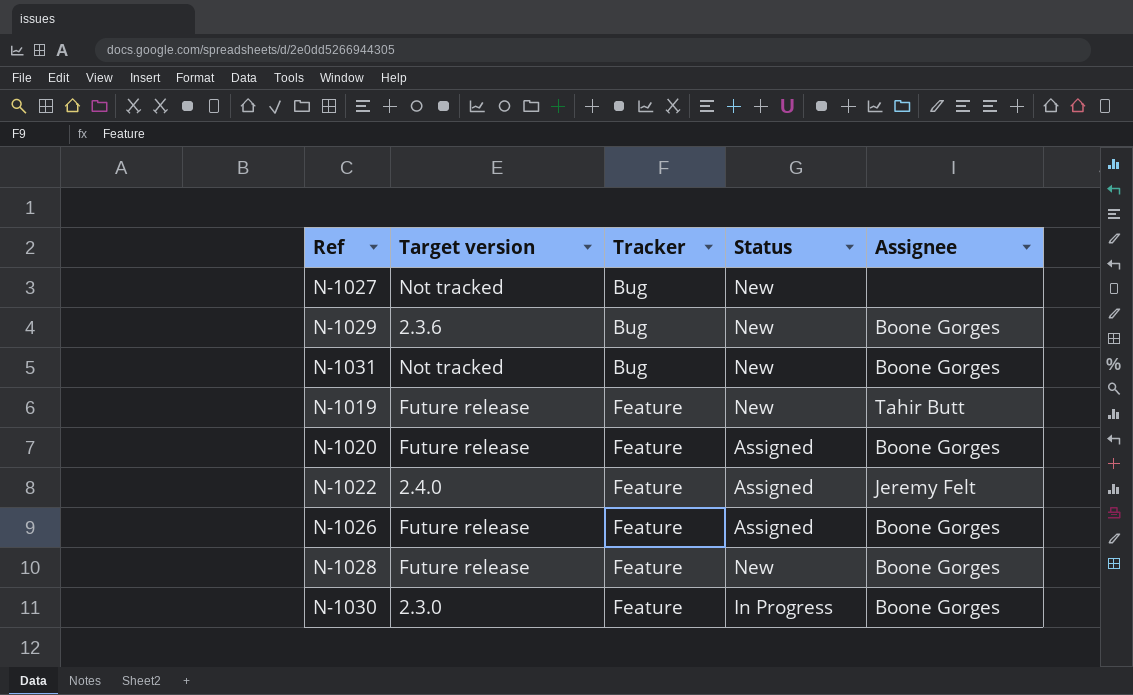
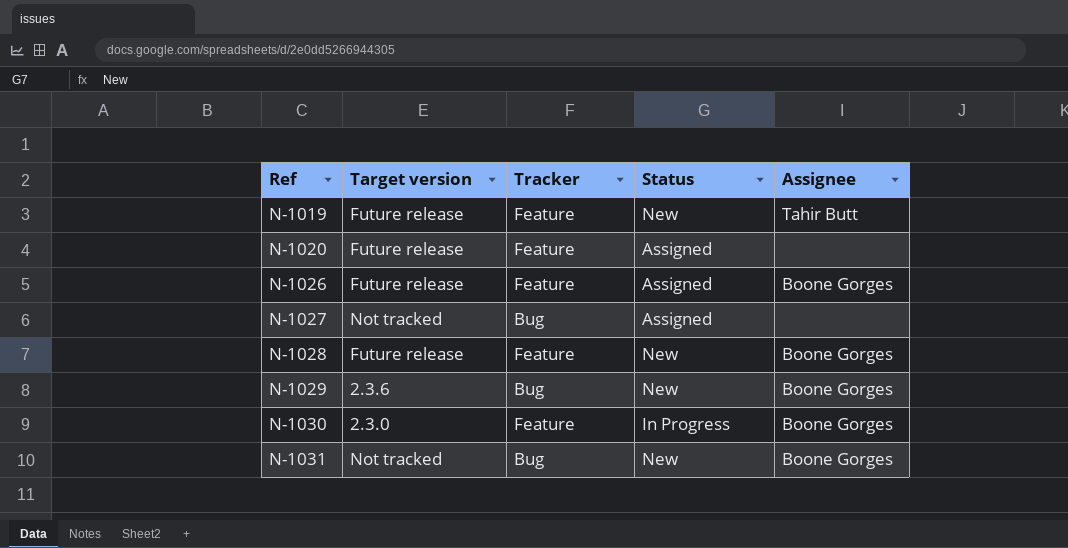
row order: Tracker ascending -> Ref ascending
row N-1022: 2.4.0 | Feature | Assigned | Jeremy Felt -> none
N-1020 | Assignee: Boone Gorges -> none
N-1027 | Status: New -> Assigned

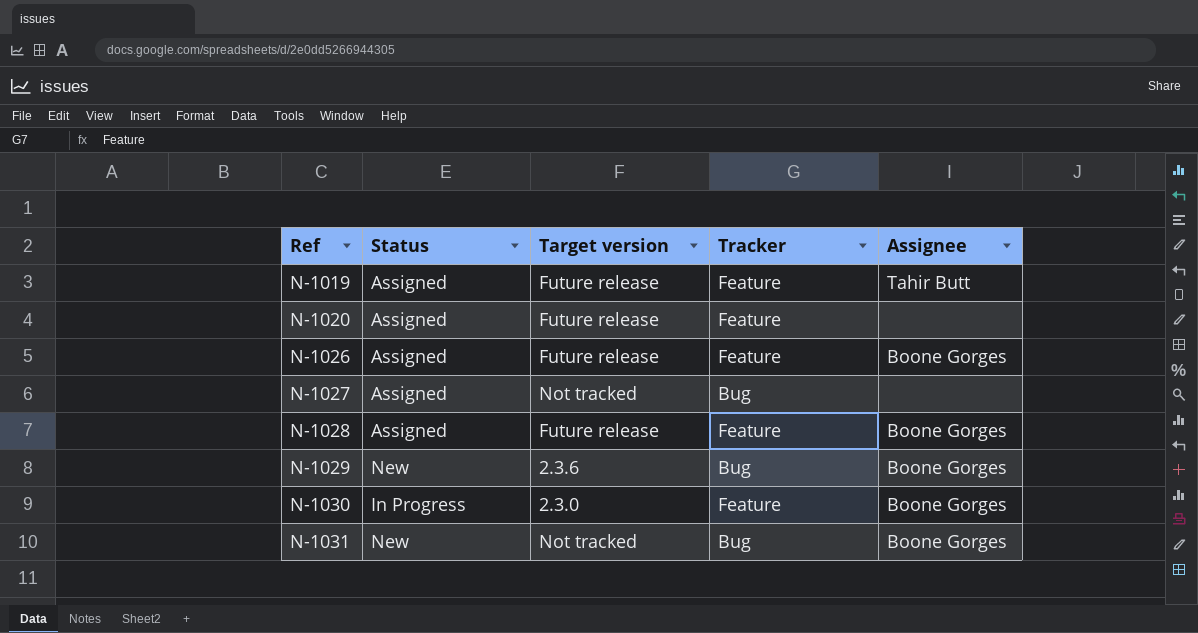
column Status | position: 4 -> 2
N-1019 | Status: New -> Assigned
N-1028 | Status: New -> Assigned

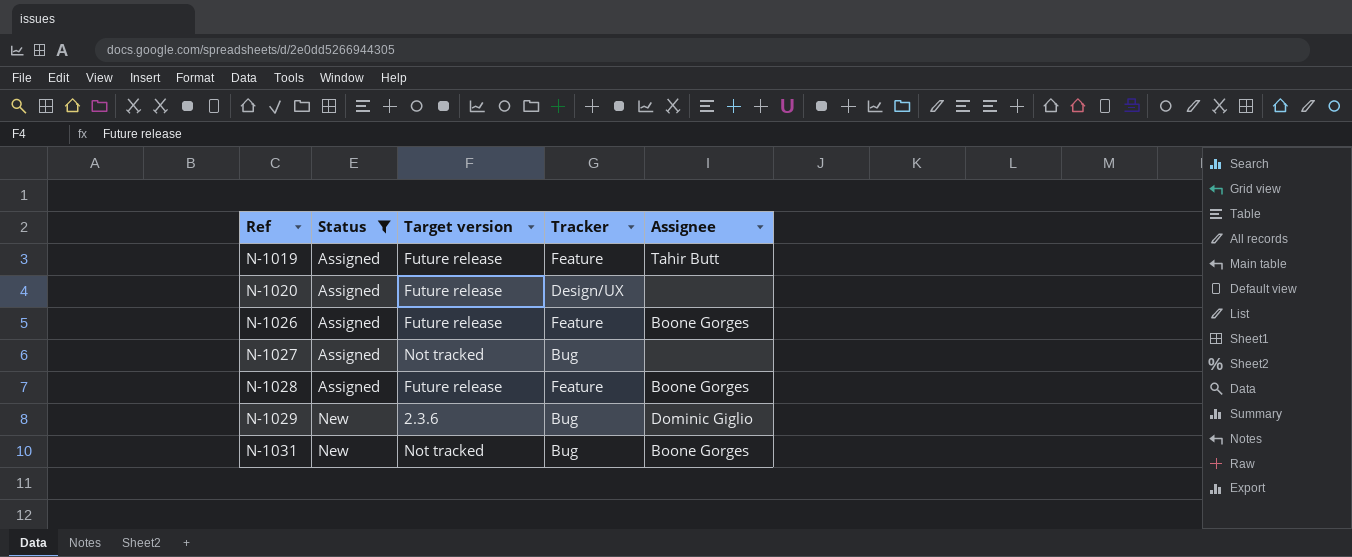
filter: none -> Status != In Progress
N-1020 | Tracker: Feature -> Design/UX
N-1029 | Assignee: Boone Gorges -> Dominic Giglio

